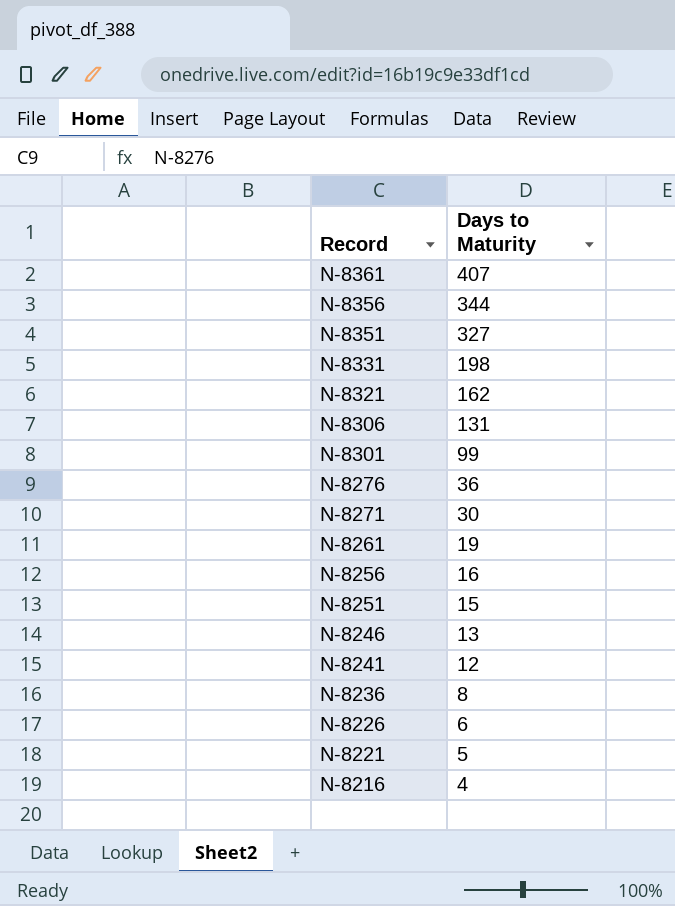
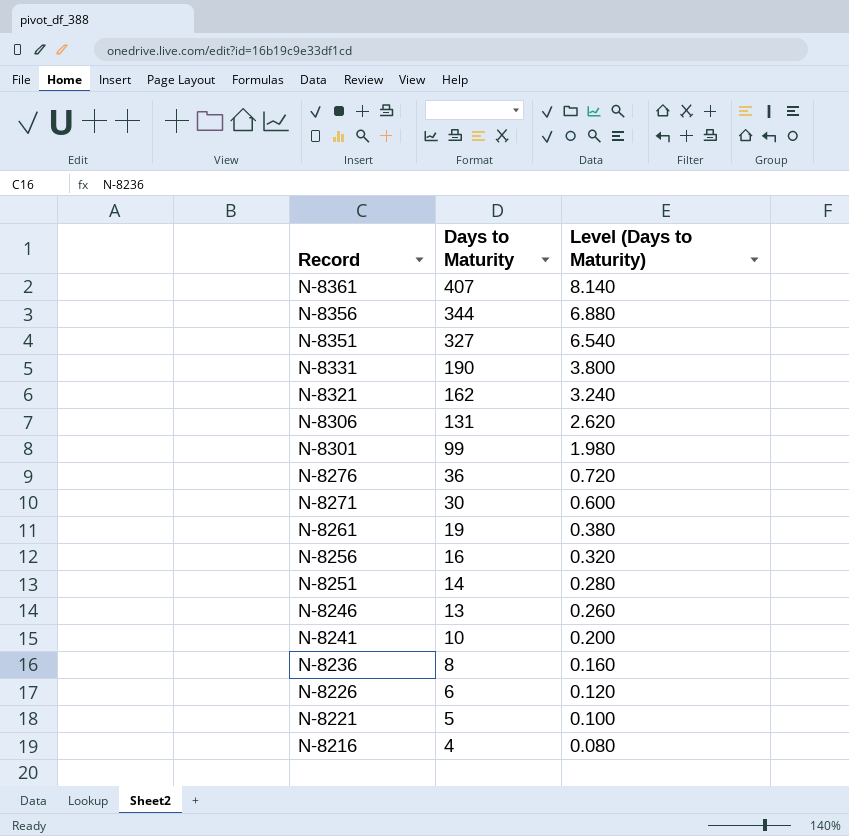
column Level (Days to Maturity) | formula: none -> [Days to Maturity] * 0.02
N-8331 | Days to Maturity: 198 -> 190
N-8251 | Days to Maturity: 15 -> 14
N-8241 | Days to Maturity: 12 -> 10

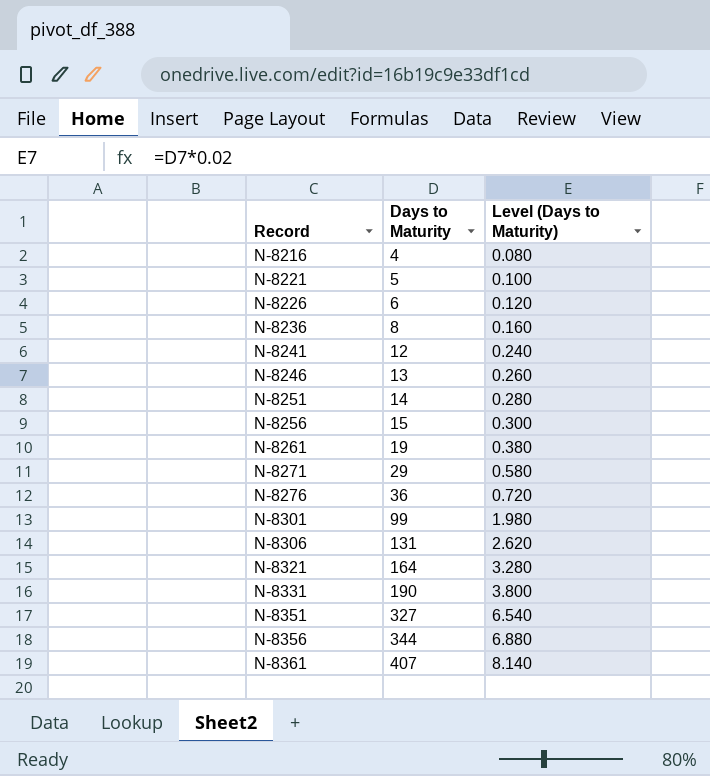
row order: Record descending -> Record ascending
N-8241 | Days to Maturity: 10 -> 12
N-8241 | Level (Days to Maturity): 0.200 -> 0.240
N-8256 | Days to Maturity: 16 -> 15
N-8256 | Level (Days to Maturity): 0.320 -> 0.300
N-8271 | Days to Maturity: 30 -> 29
N-8271 | Level (Days to Maturity): 0.600 -> 0.580
N-8321 | Days to Maturity: 162 -> 164
N-8321 | Level (Days to Maturity): 3.240 -> 3.280

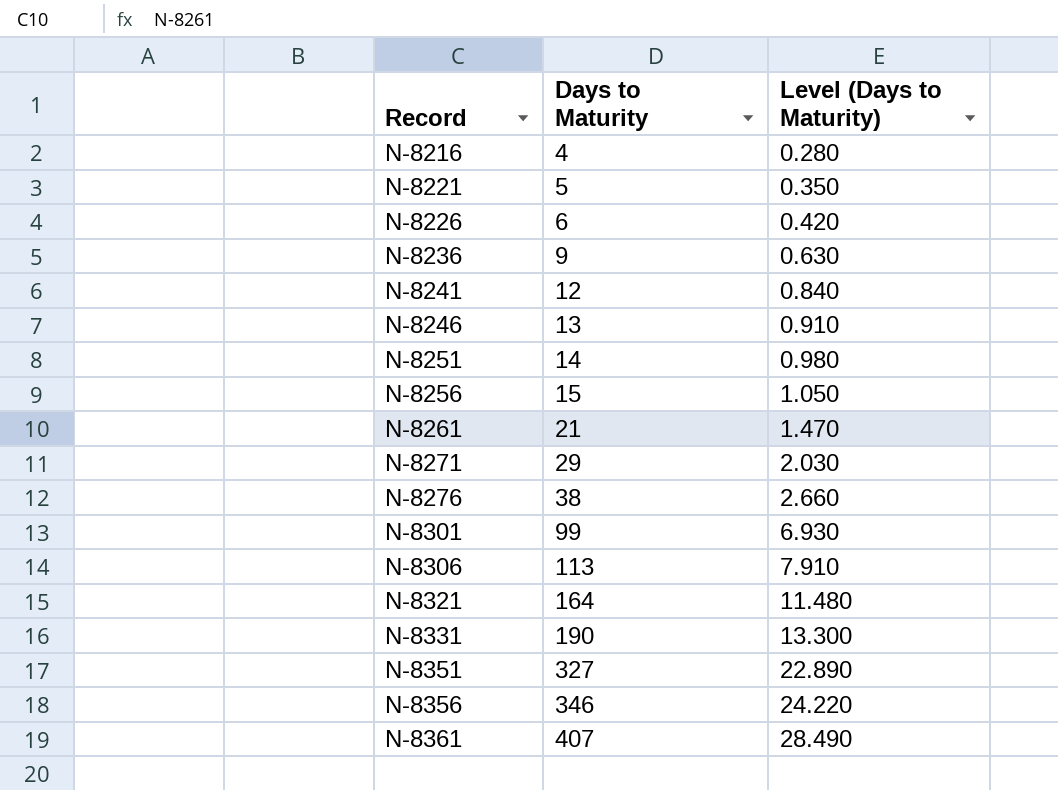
column Level (Days to Maturity) | formula: [Days to Maturity] * 0.02 -> [Days to Maturity] * 0.07
N-8236 | Days to Maturity: 8 -> 9
N-8261 | Days to Maturity: 19 -> 21
N-8276 | Days to Maturity: 36 -> 38
N-8306 | Days to Maturity: 131 -> 113
N-8356 | Days to Maturity: 344 -> 346

